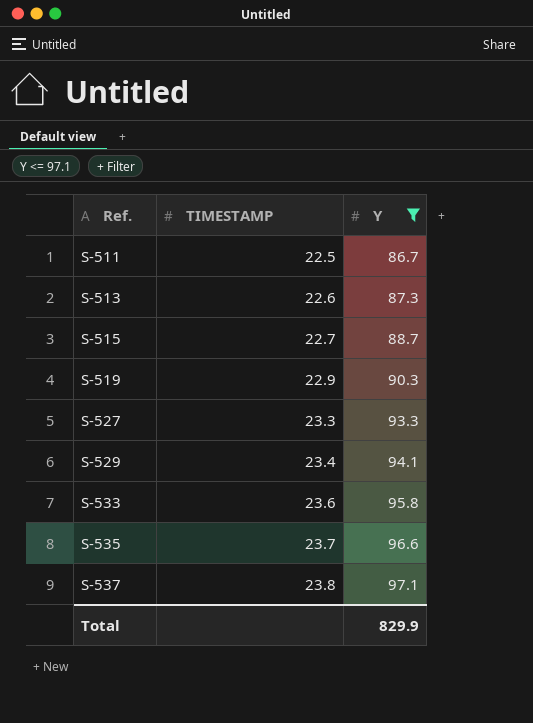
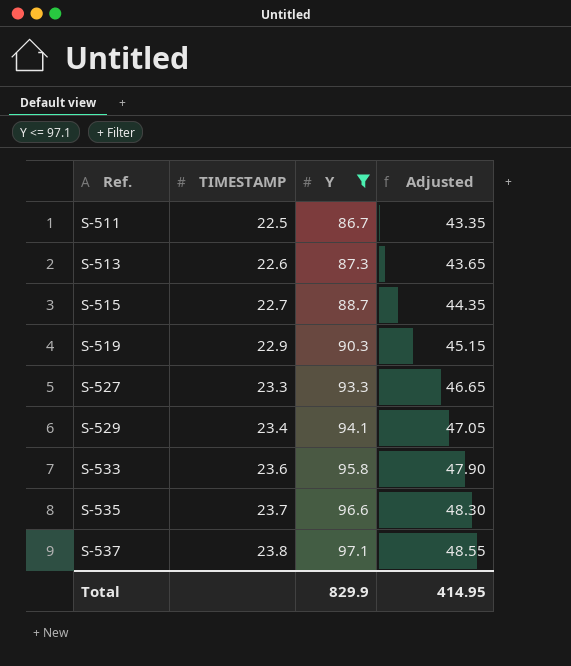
column Adjusted | formula: none -> [Y] * 0.5

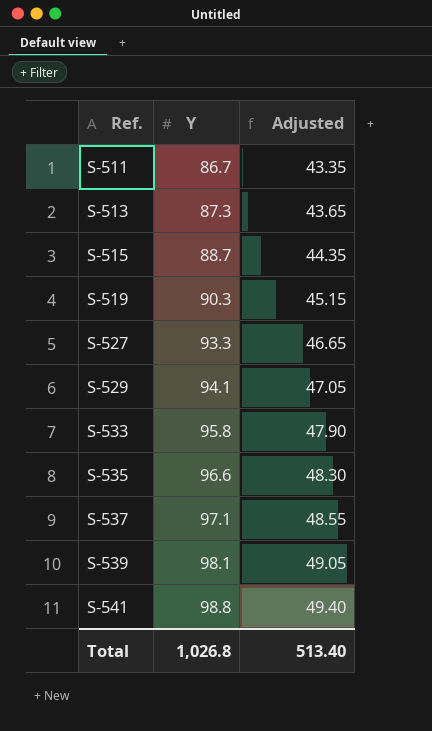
filter: Y <= 97.1 -> none
column TIMESTAMP | position: 2 -> none
Total | Y: 829.9 -> 1,026.8
Total | Adjusted: 414.95 -> 513.40

